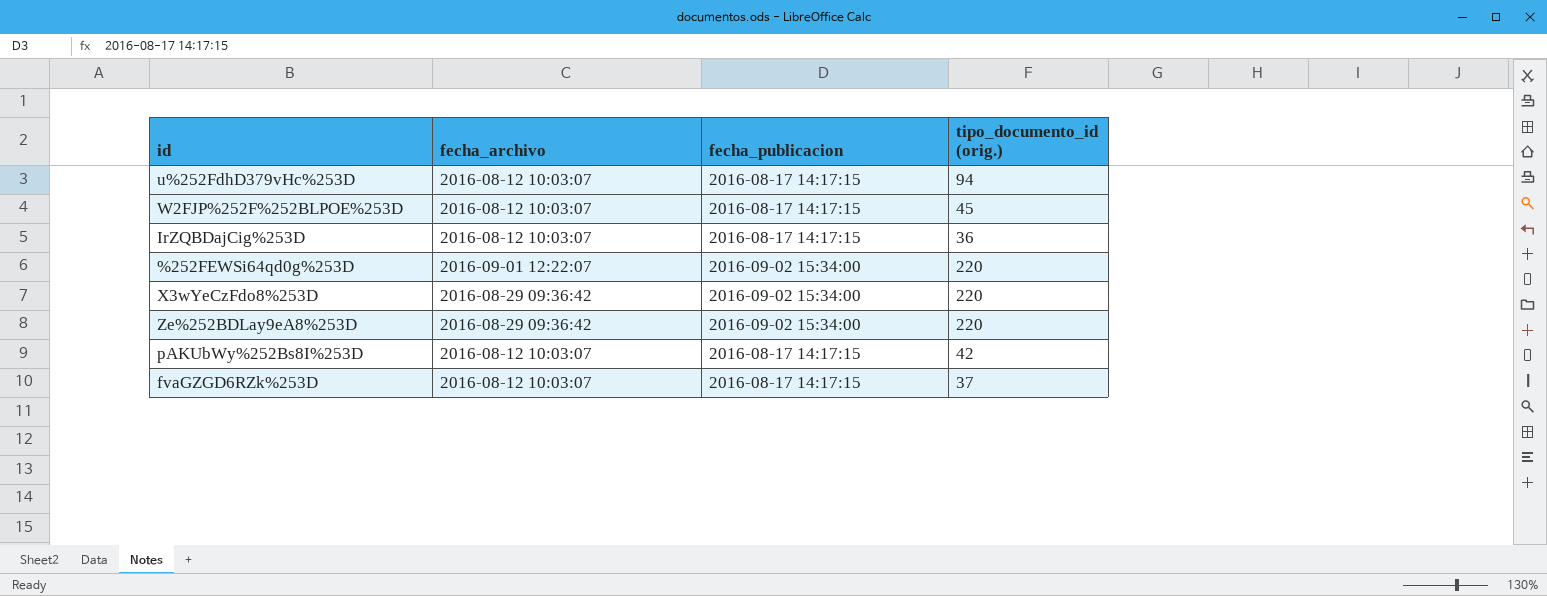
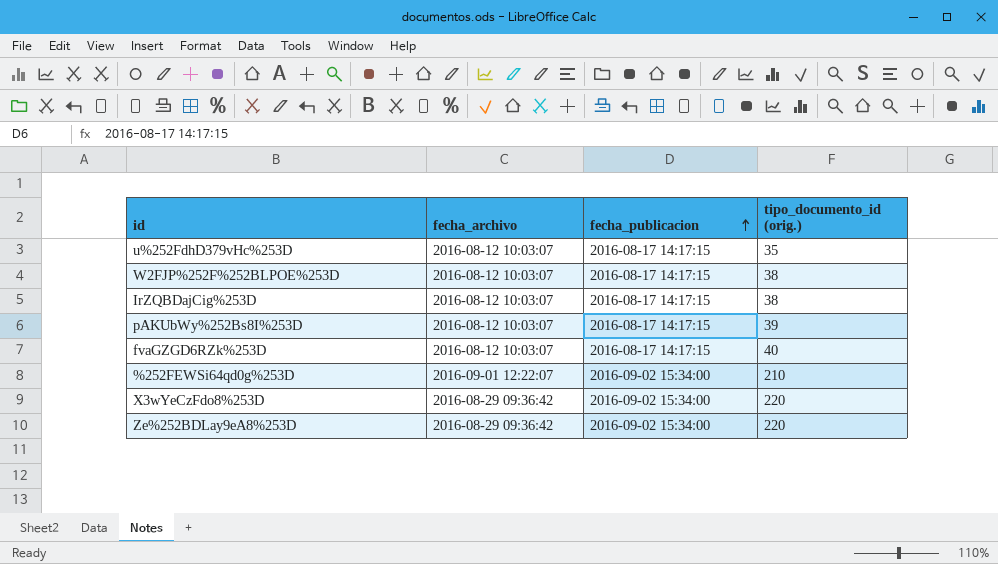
row order: none -> fecha_publicacion ascending
u%252FdhD379vHc%253D | tipo_documento_id (orig.): 94 -> 35
W2FJP%252F%252BLPOE%253D | tipo_documento_id (orig.): 45 -> 38
IrZQBDajCig%253D | tipo_documento_id (orig.): 36 -> 38
pAKUbWy%252Bs8I%253D | tipo_documento_id (orig.): 42 -> 39
fvaGZGD6RZk%253D | tipo_documento_id (orig.): 37 -> 40
%252FEWSi64qd0g%253D | tipo_documento_id (orig.): 220 -> 210

